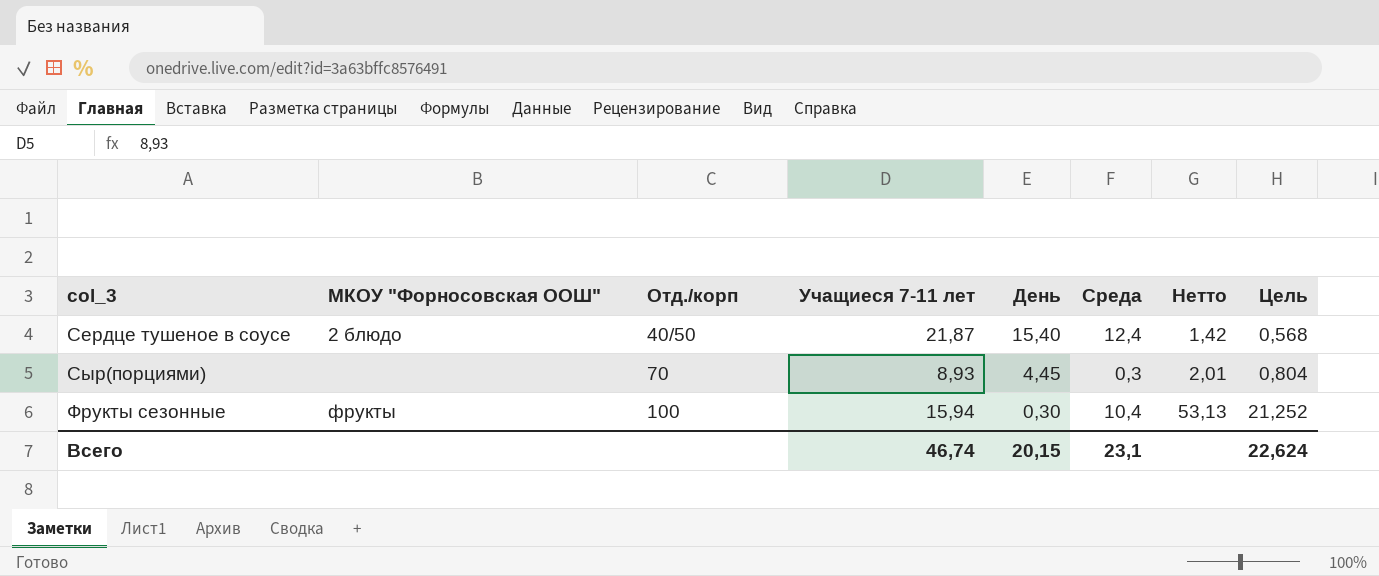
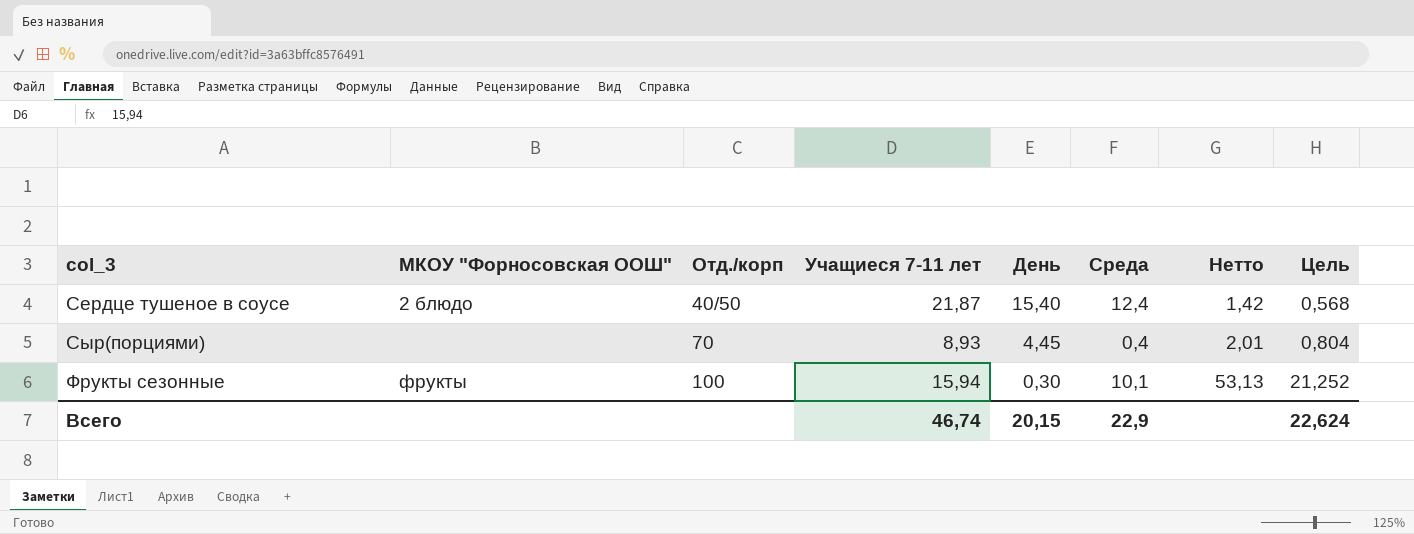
Сыр(порциями) | Среда: 0,3 -> 0,4
Фрукты сезонные | Среда: 10,4 -> 10,1
Всего | Среда: 23,1 -> 22,9

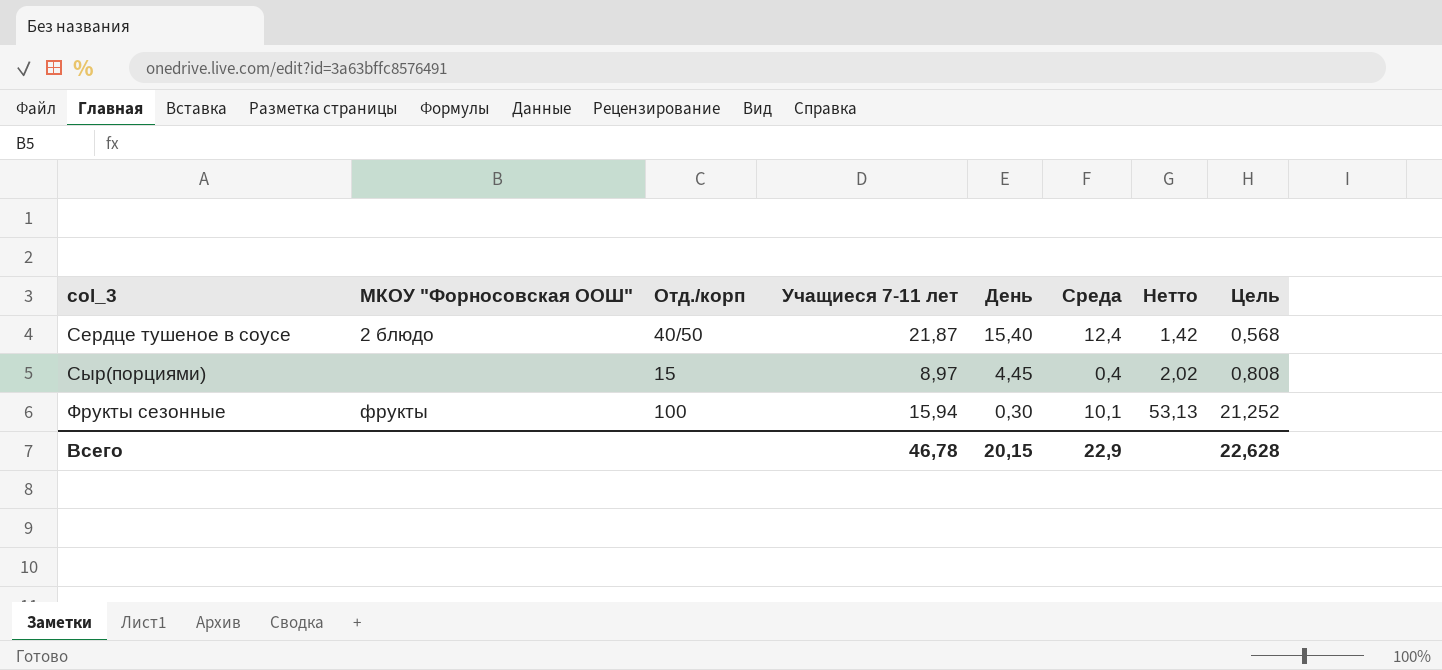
Сыр(порциями) | Отд./корп: 70 -> 15
Сыр(порциями) | Учащиеся 7-11 лет: 8,93 -> 8,97
Сыр(порциями) | Нетто: 2,01 -> 2,02
Сыр(порциями) | Цель: 0,804 -> 0,808
Всего | Учащиеся 7-11 лет: 46,74 -> 46,78
Всего | Цель: 22,624 -> 22,628

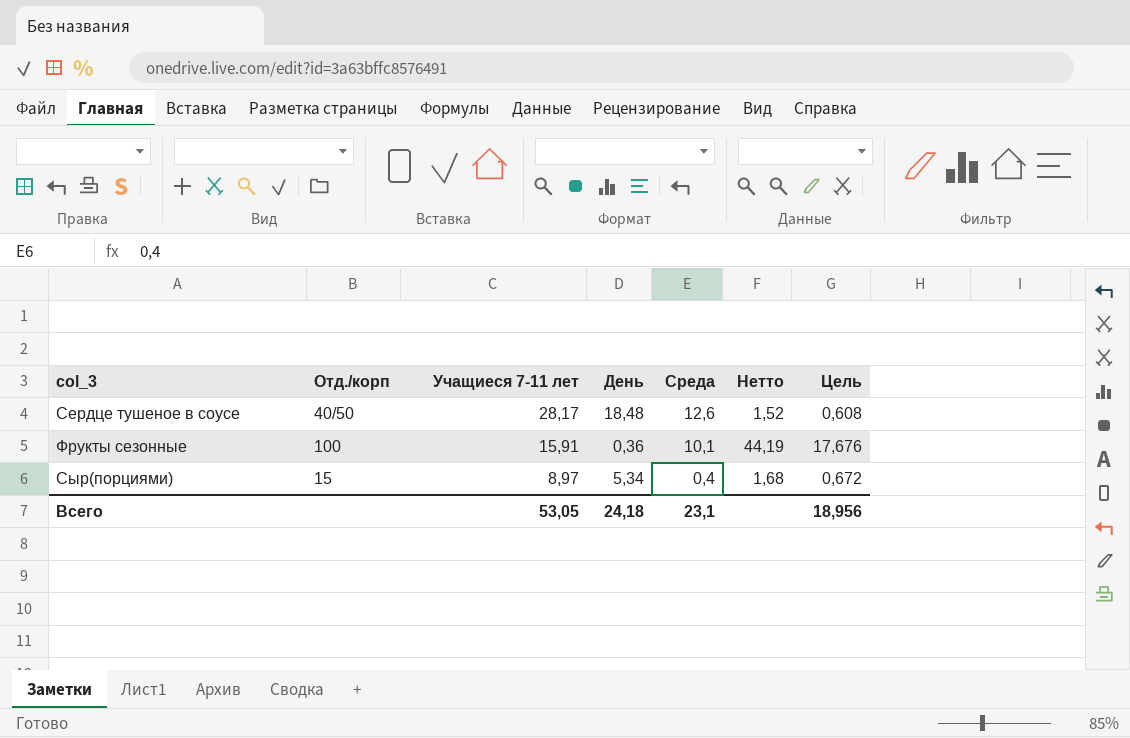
row order: col_3 ascending -> Учащиеся 7-11 лет descending
column МКОУ "Форносовская ООШ" | position: 2 -> none
Сердце тушеное в соусе | Учащиеся 7-11 лет: 21,87 -> 28,17
Сердце тушеное в соусе | День: 15,40 -> 18,48
Сердце тушеное в соусе | Среда: 12,4 -> 12,6
Сердце тушеное в соусе | Нетто: 1,42 -> 1,52
Сердце тушеное в соусе | Цель: 0,568 -> 0,608
Фрукты сезонные | Учащиеся 7-11 лет: 15,94 -> 15,91
Фрукты сезонные | День: 0,30 -> 0,36
Фрукты сезонные | Нетто: 53,13 -> 44,19
Фрукты сезонные | Цель: 21,252 -> 17,676
Сыр(порциями) | День: 4,45 -> 5,34
Сыр(порциями) | Нетто: 2,02 -> 1,68
Сыр(порциями) | Цель: 0,808 -> 0,672
Всего | Учащиеся 7-11 лет: 46,78 -> 53,05
Всего | День: 20,15 -> 24,18
Всего | Среда: 22,9 -> 23,1
Всего | Цель: 22,628 -> 18,956

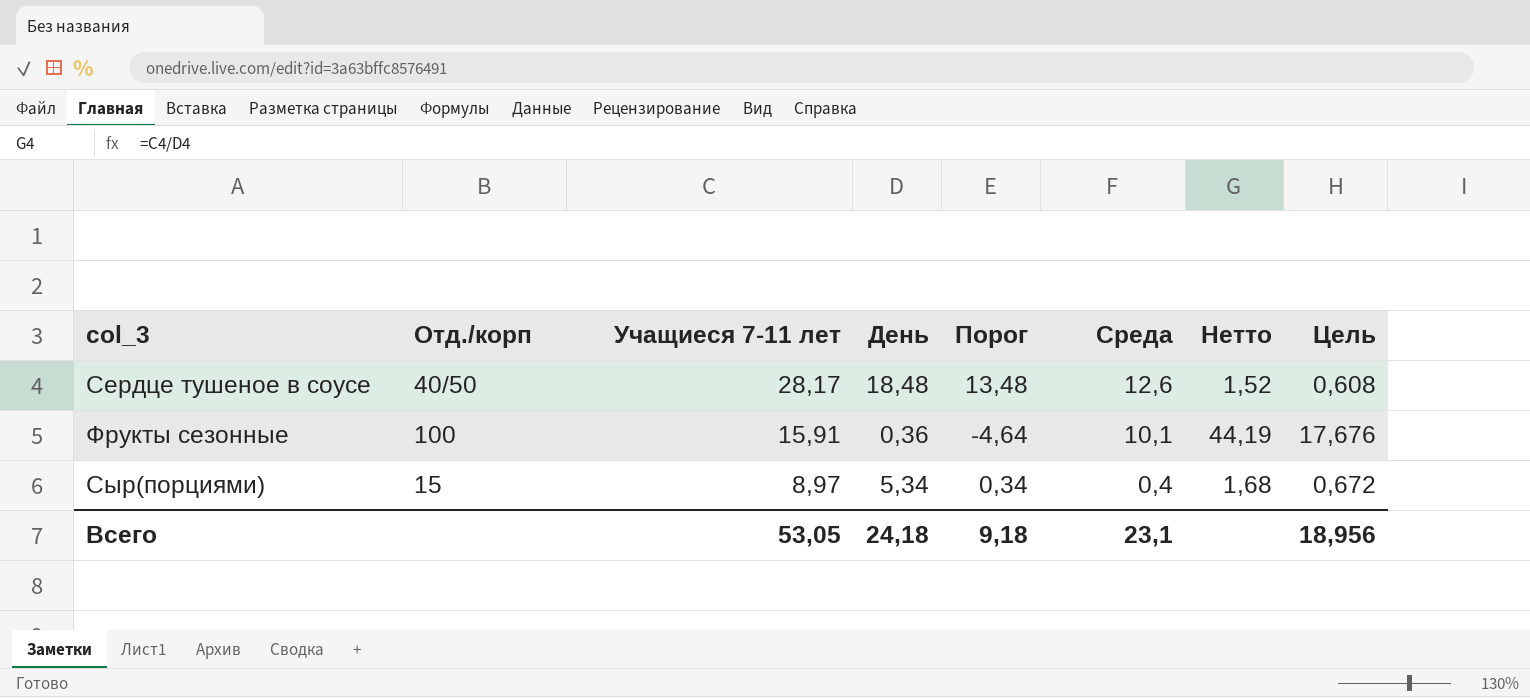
column Порог | formula: none -> [День] - 5

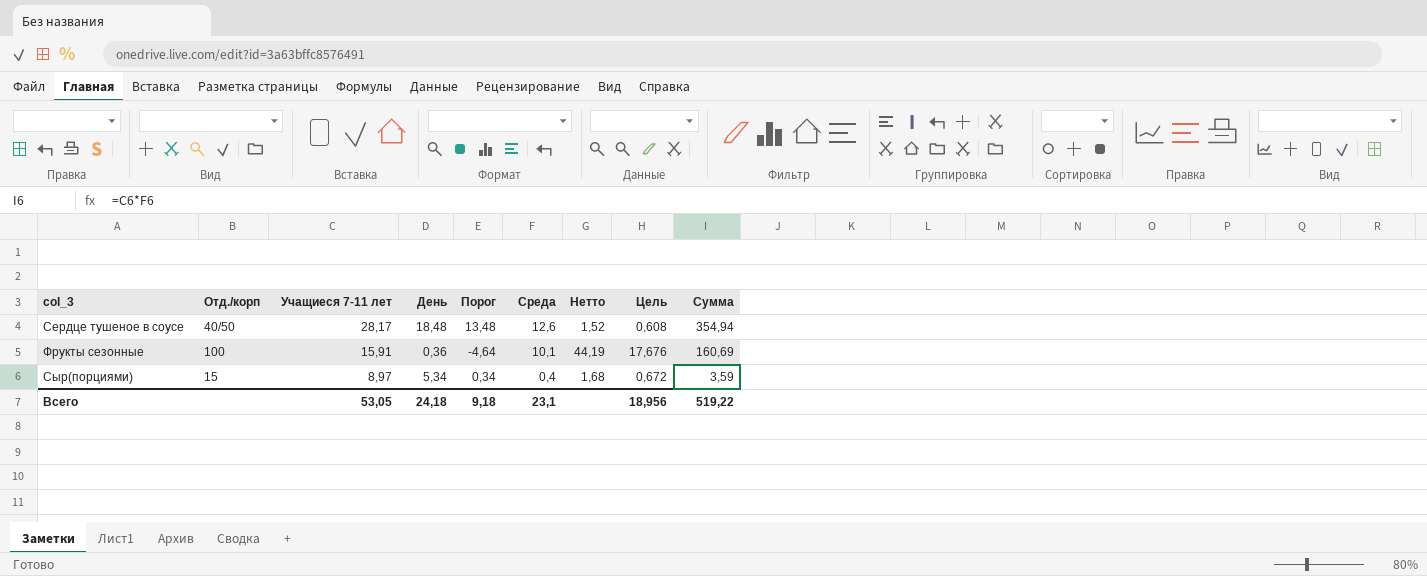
column Сумма | formula: none -> [Учащиеся 7-11 лет] * [Среда]

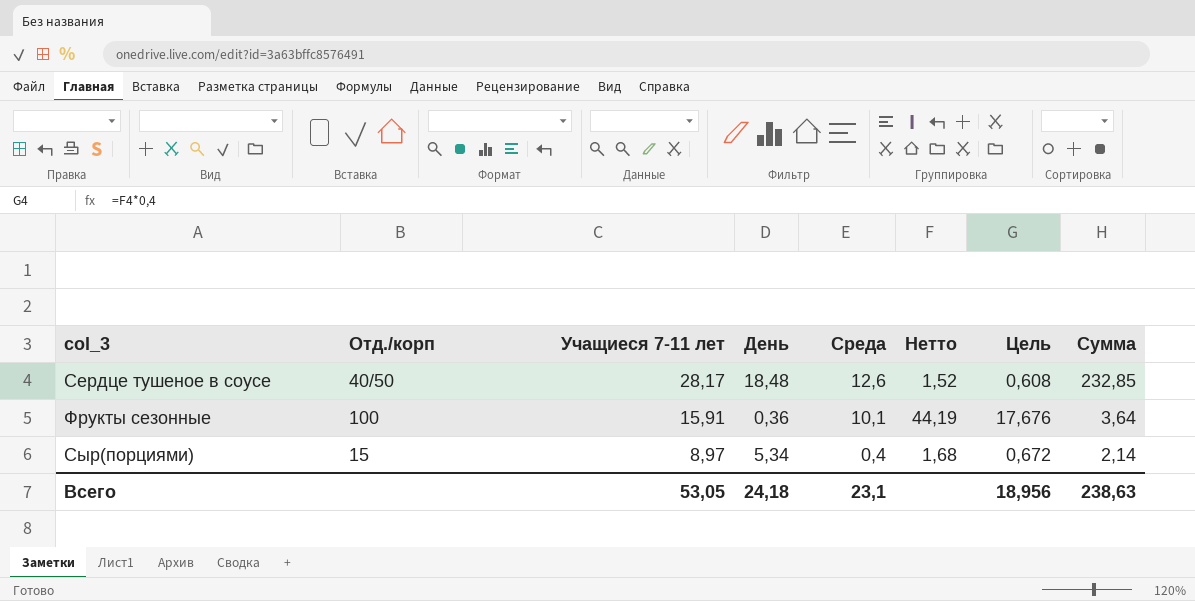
column Порог | formula: [День] - 5 -> none
column Сумма | formula: [Учащиеся 7-11 лет] * [Среда] -> [День] * [Среда]
Всего | Сумма: 519,22 -> 238,63

